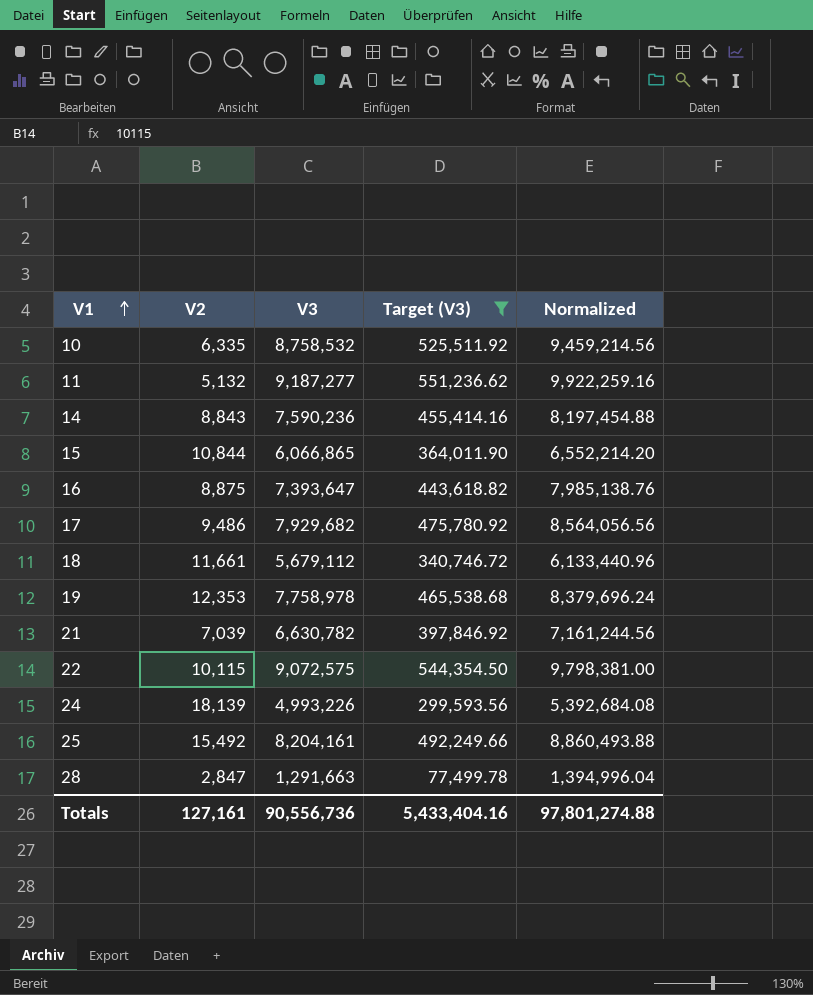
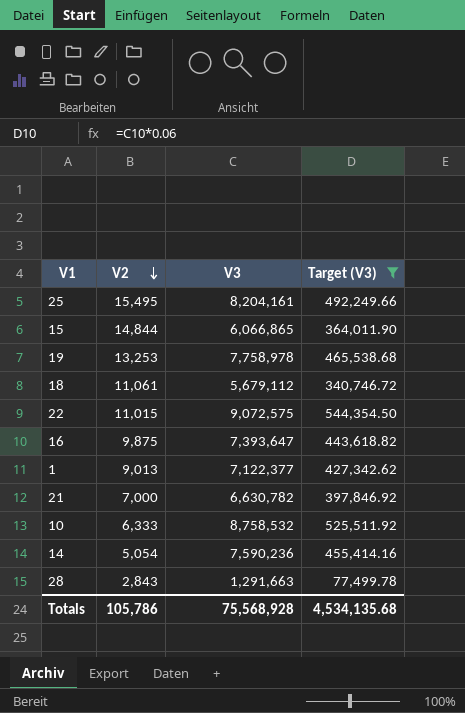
row order: V1 ascending -> V2 descending
column Normalized | formula: [V3] * 1.08 -> none
row 11: 5,132 | 9,187,277 | 551,236.62 | 9,922,259.16 -> none
row 17: 9,486 | 7,929,682 | 475,780.92 | 8,564,056.56 -> none
row 24: 18,139 | 4,993,226 | 299,593.56 | 5,392,684.08 -> none
25 | V2: 15,492 -> 15,495
15 | V2: 10,844 -> 14,844
19 | V2: 12,353 -> 13,253
18 | V2: 11,661 -> 11,061
22 | V2: 10,115 -> 11,015
16 | V2: 8,875 -> 9,875
row 1: none -> 9,013 | 7,122,377 | 427,342.62
21 | V2: 7,039 -> 7,000
10 | V2: 6,335 -> 6,333
14 | V2: 8,843 -> 5,054
28 | V2: 2,847 -> 2,843
Totals | V2: 127,161 -> 105,786
Totals | V3: 90,556,736 -> 75,568,928
Totals | Target (V3): 5,433,404.16 -> 4,534,135.68

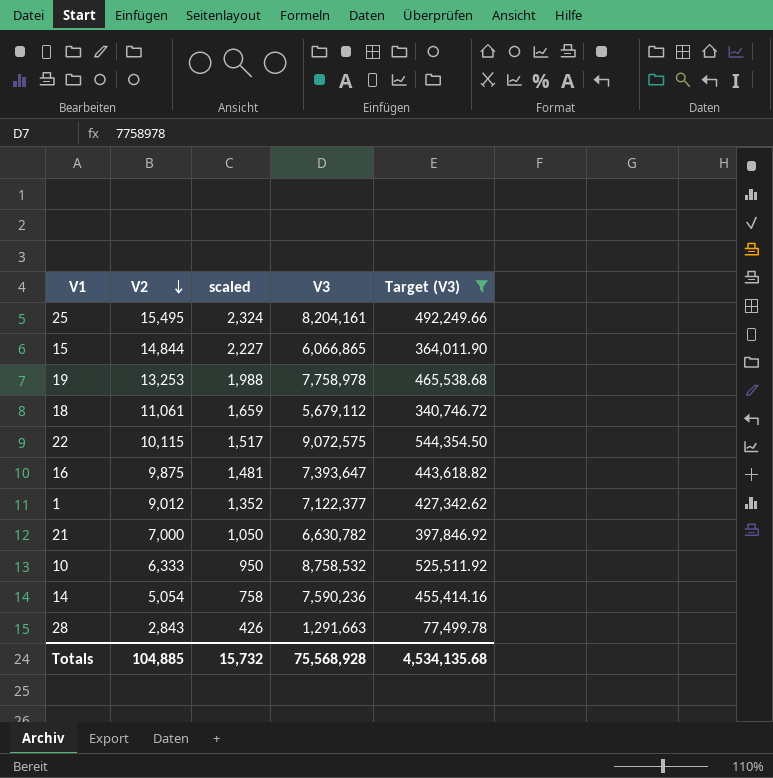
column scaled | formula: none -> [V2] * 0.15
22 | V2: 11,015 -> 10,115
1 | V2: 9,013 -> 9,012
Totals | V2: 105,786 -> 104,885

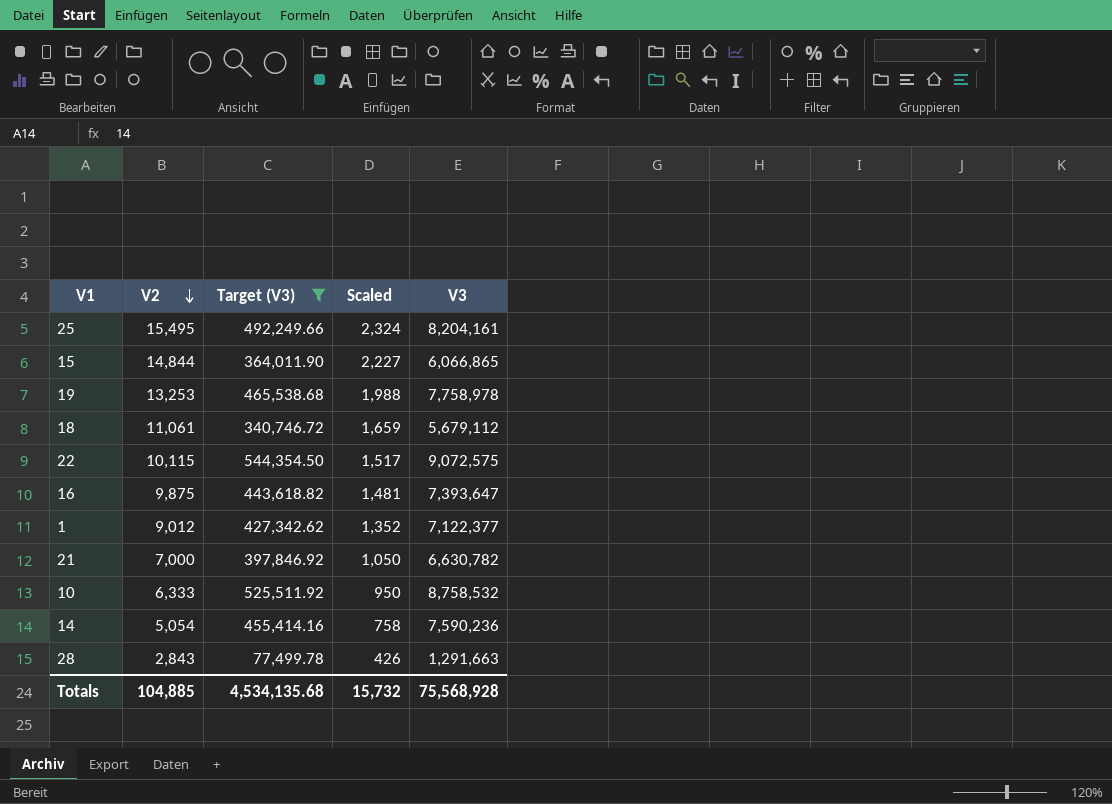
column Target (V3) | position: 5 -> 3
column name: scaled -> Scaled

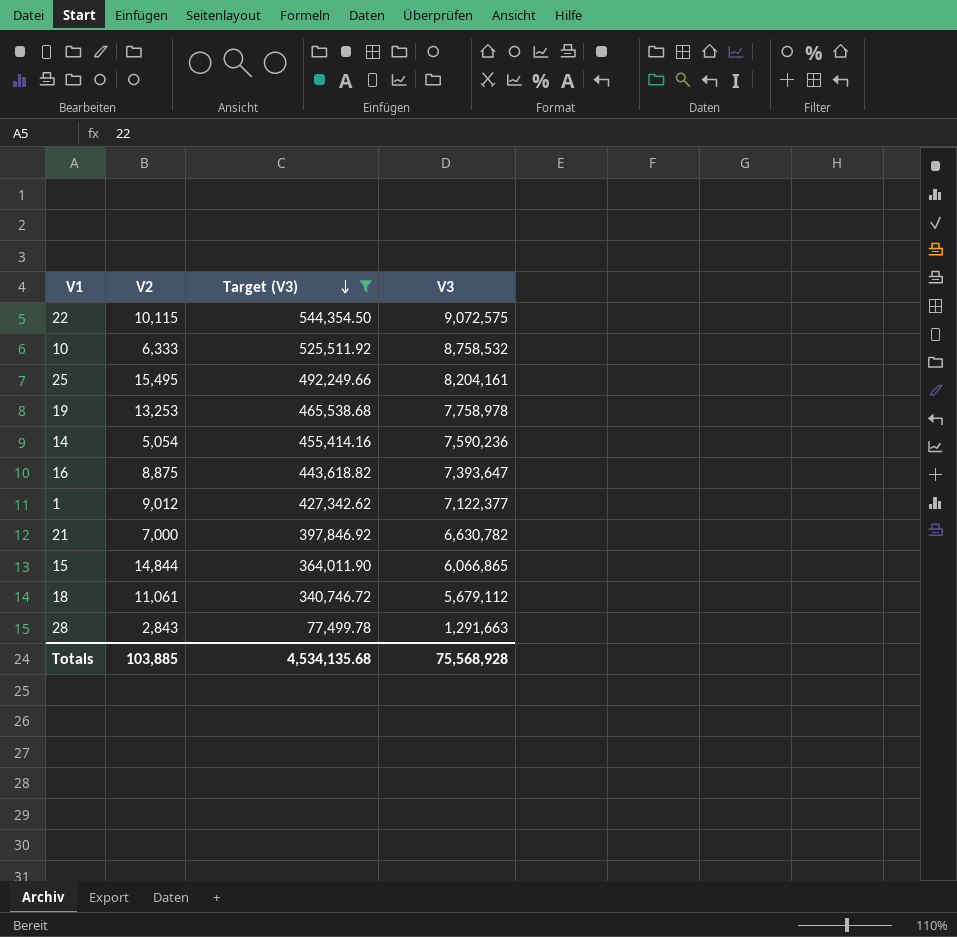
row order: V2 descending -> Target (V3) descending
column Scaled | formula: [V2] * 0.15 -> none
16 | V2: 9,875 -> 8,875
Totals | V2: 104,885 -> 103,885

